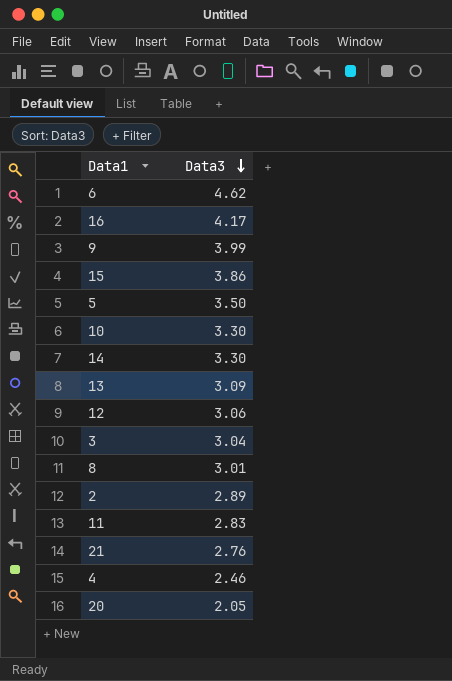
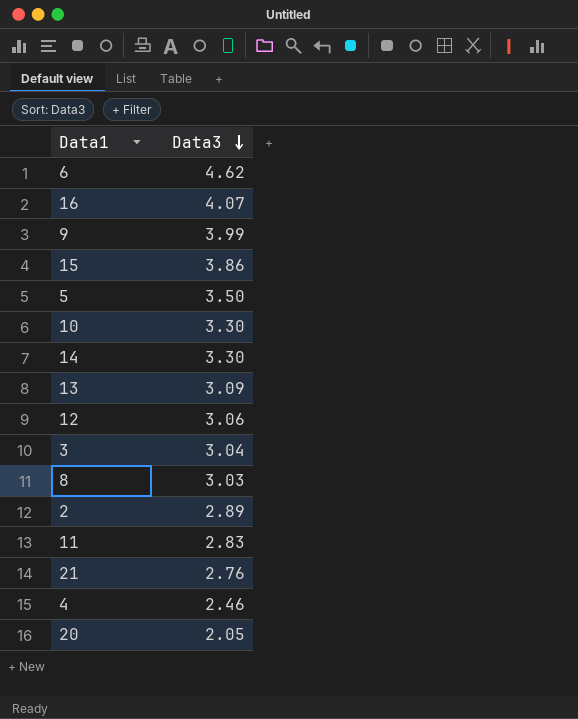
16 | Data3: 4.17 -> 4.07
8 | Data3: 3.01 -> 3.03

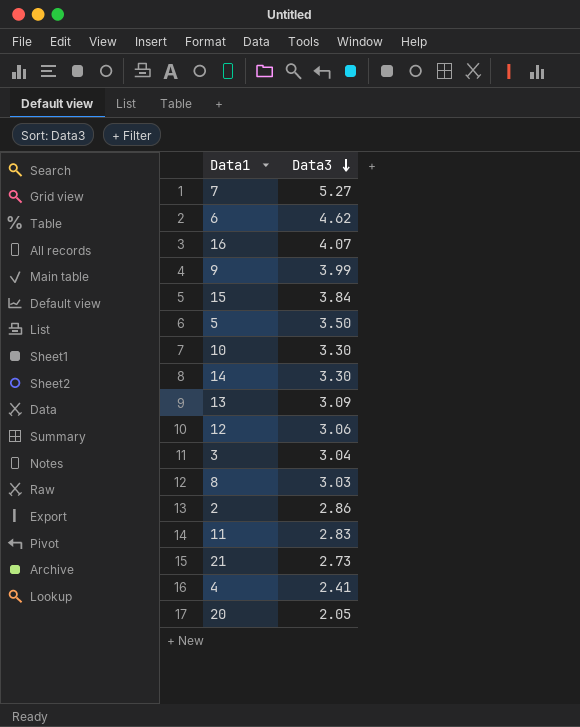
row 7: none -> 5.27
15 | Data3: 3.86 -> 3.84
2 | Data3: 2.89 -> 2.86
21 | Data3: 2.76 -> 2.73
4 | Data3: 2.46 -> 2.41

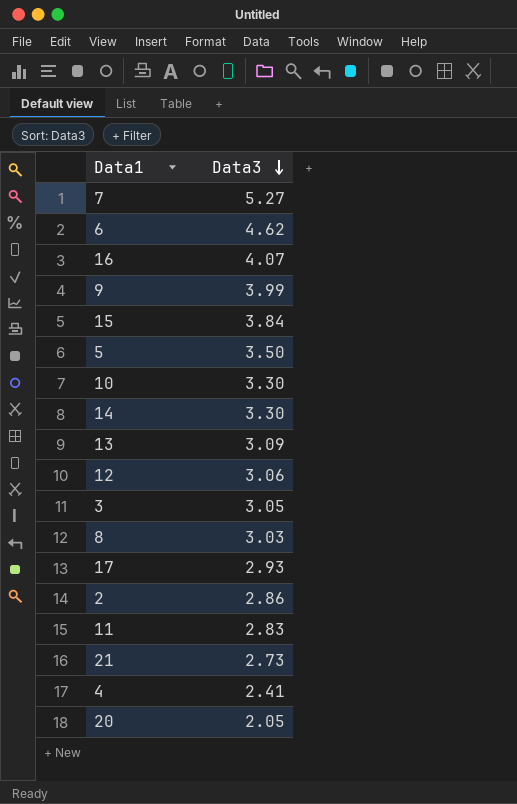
3 | Data3: 3.04 -> 3.05
row 17: none -> 2.93

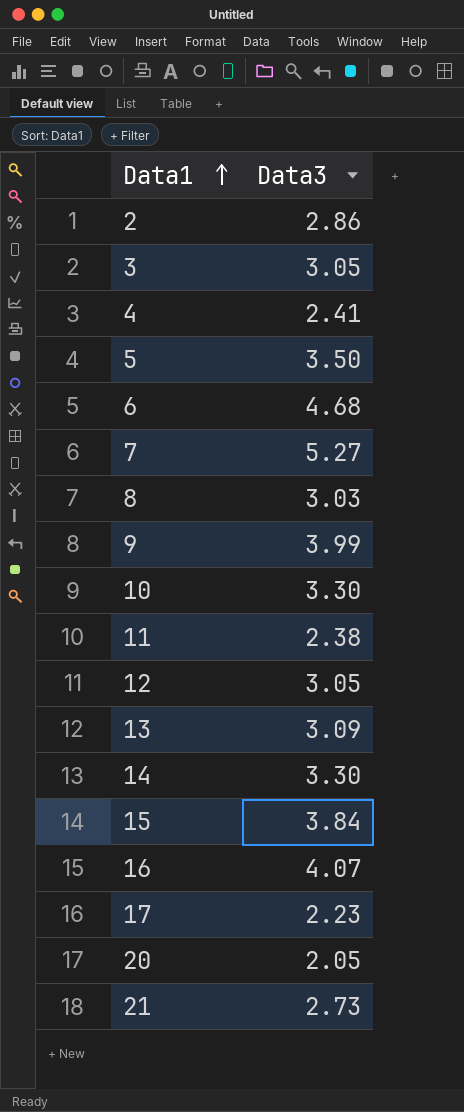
row order: Data3 descending -> Data1 ascending
6 | Data3: 4.62 -> 4.68
11 | Data3: 2.83 -> 2.38
12 | Data3: 3.06 -> 3.05
17 | Data3: 2.93 -> 2.23

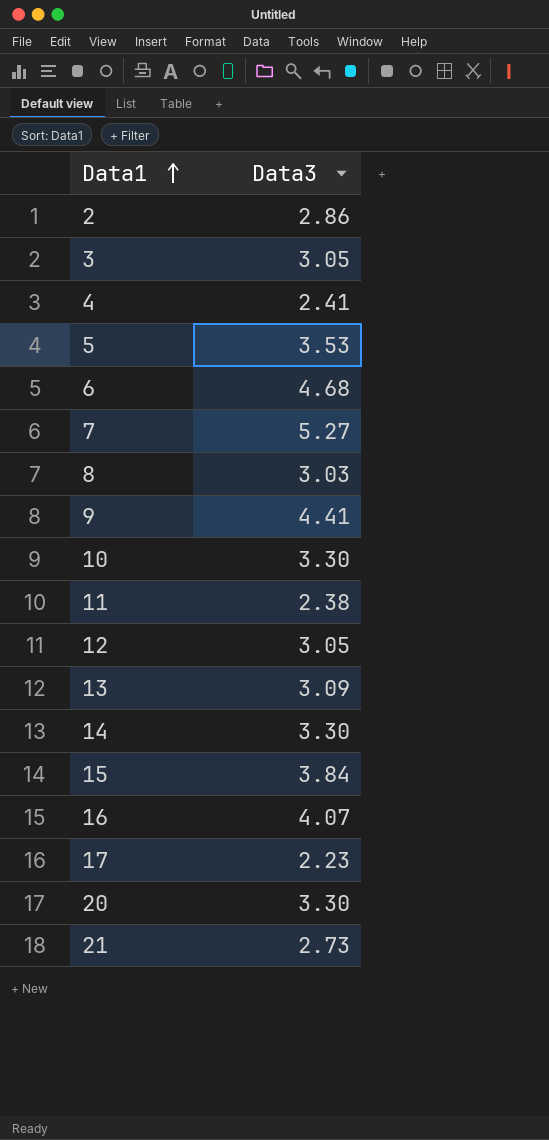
5 | Data3: 3.50 -> 3.53
9 | Data3: 3.99 -> 4.41
20 | Data3: 2.05 -> 3.30

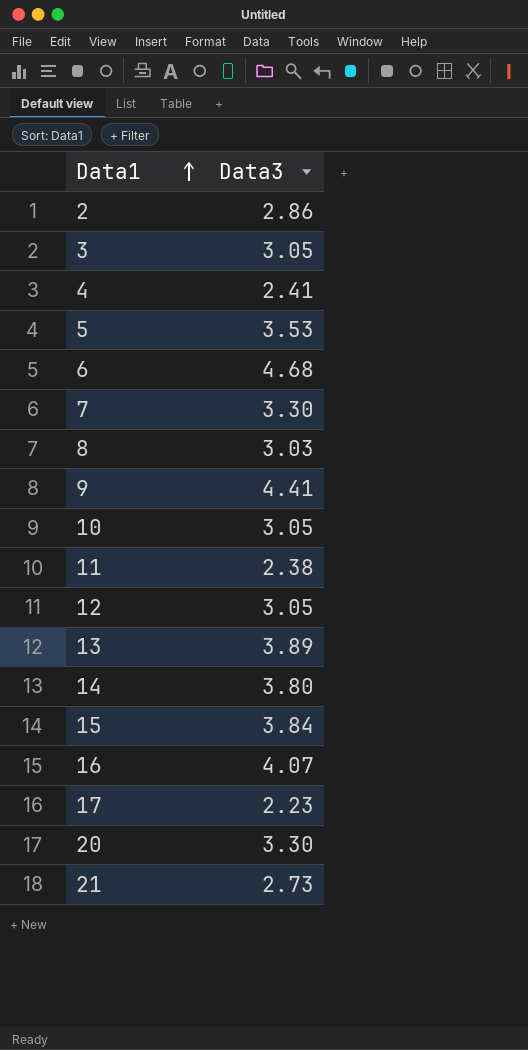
7 | Data3: 5.27 -> 3.30
10 | Data3: 3.30 -> 3.05
13 | Data3: 3.09 -> 3.89
14 | Data3: 3.30 -> 3.80

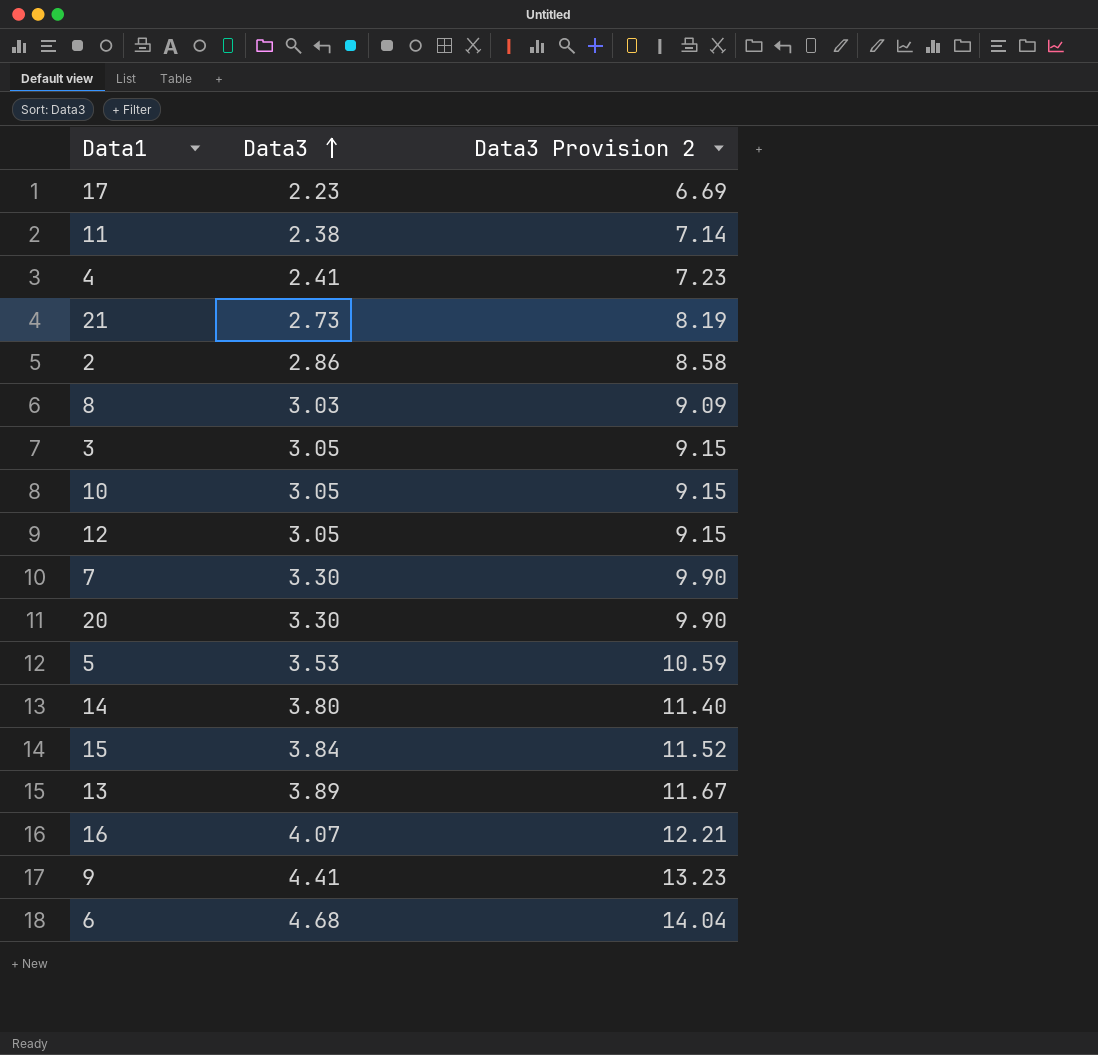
row order: Data1 ascending -> Data3 ascending
column Data3 Provision 2 | formula: none -> [Data3] * 3

